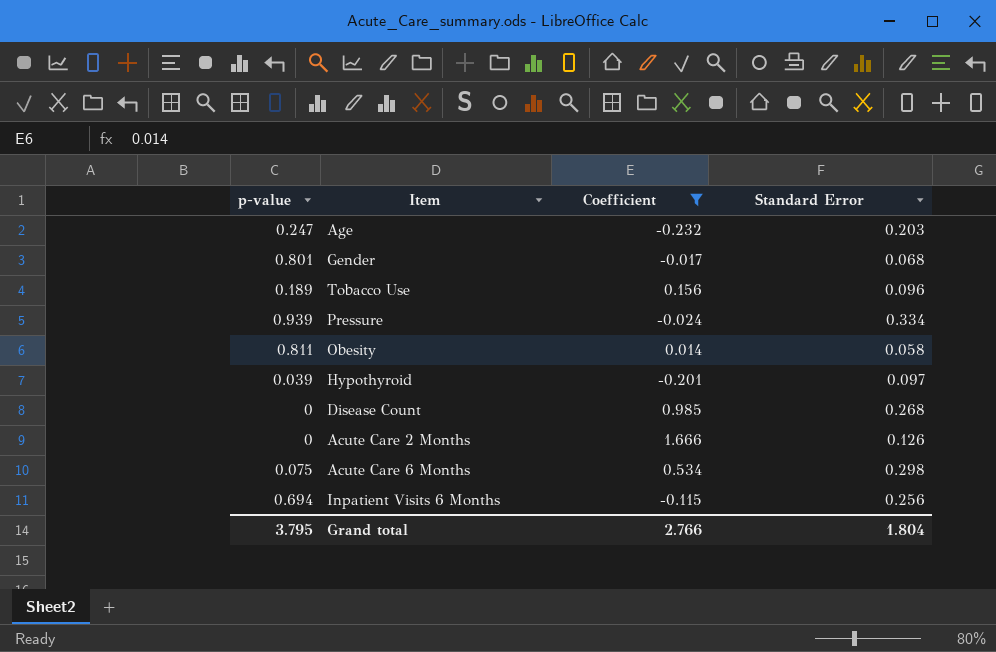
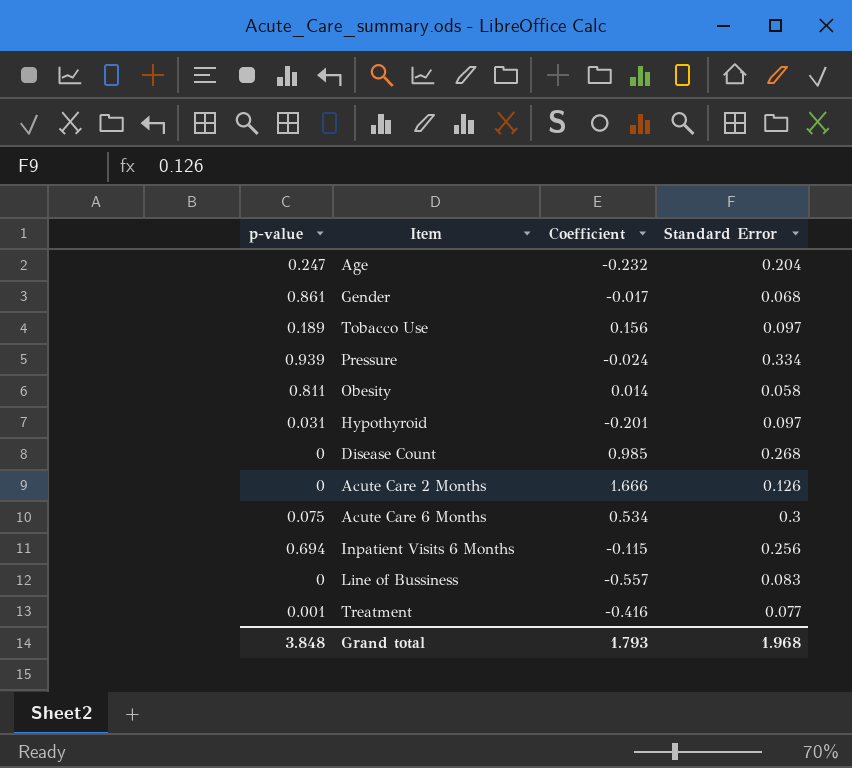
filter: Coefficient >= -0.232 -> none
Age | Standard Error: 0.203 -> 0.204
Gender | p-value: 0.801 -> 0.861
Tobacco Use | Standard Error: 0.096 -> 0.097
Hypothyroid | p-value: 0.039 -> 0.031
Acute Care 6 Months | Standard Error: 0.298 -> 0.3
Grand total | p-value: 3.795 -> 3.848
Grand total | Coefficient: 2.766 -> 1.793
Grand total | Standard Error: 1.804 -> 1.968

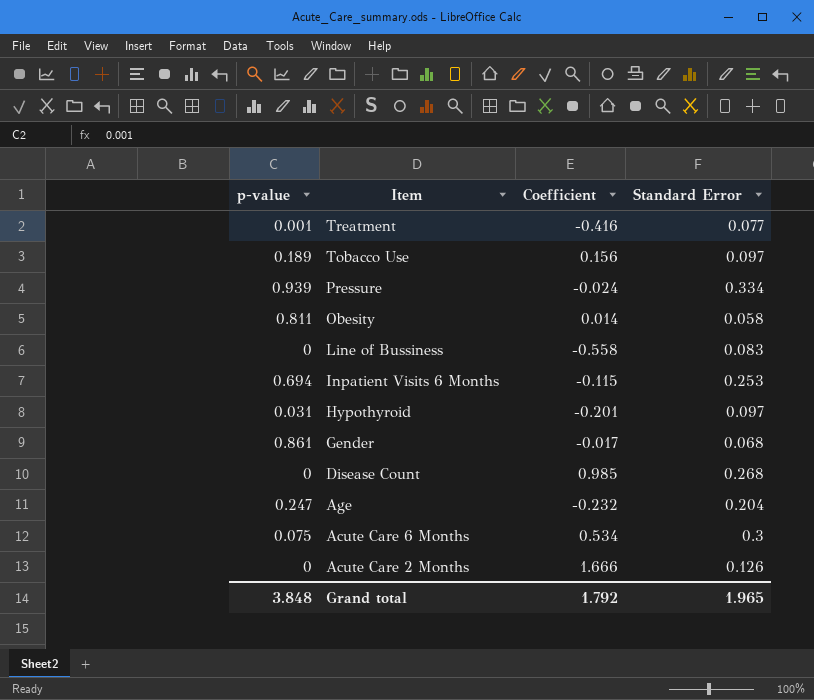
row order: none -> Item descending
Line of Bussiness | Coefficient: -0.557 -> -0.558
Inpatient Visits 6 Months | Standard Error: 0.256 -> 0.253
Grand total | Coefficient: 1.793 -> 1.792
Grand total | Standard Error: 1.968 -> 1.965

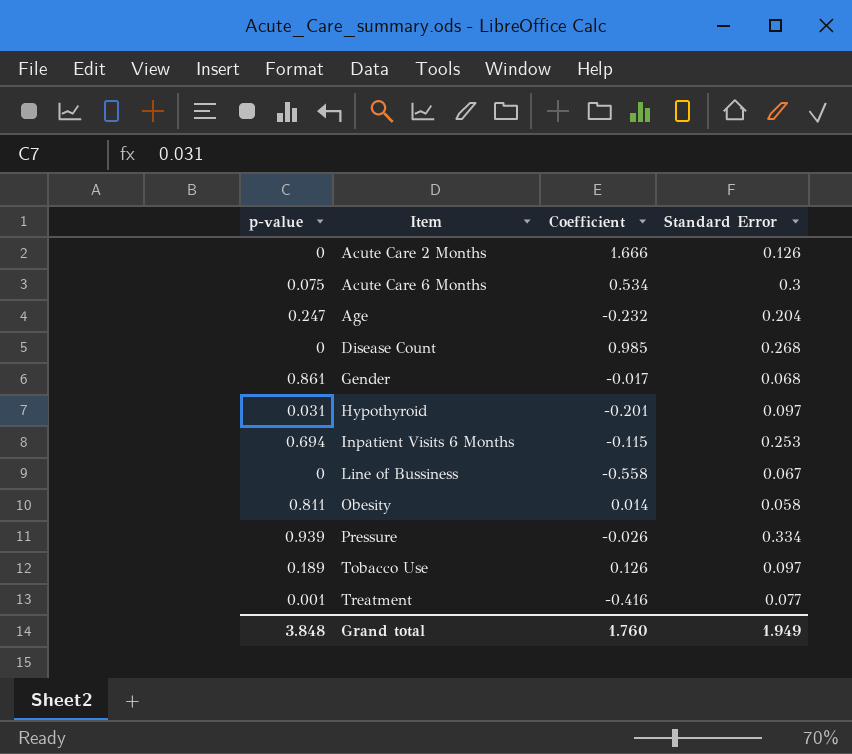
row order: Item descending -> Item ascending
Line of Bussiness | Standard Error: 0.083 -> 0.067
Pressure | Coefficient: -0.024 -> -0.026
Tobacco Use | Coefficient: 0.156 -> 0.126
Grand total | Coefficient: 1.792 -> 1.760
Grand total | Standard Error: 1.965 -> 1.949

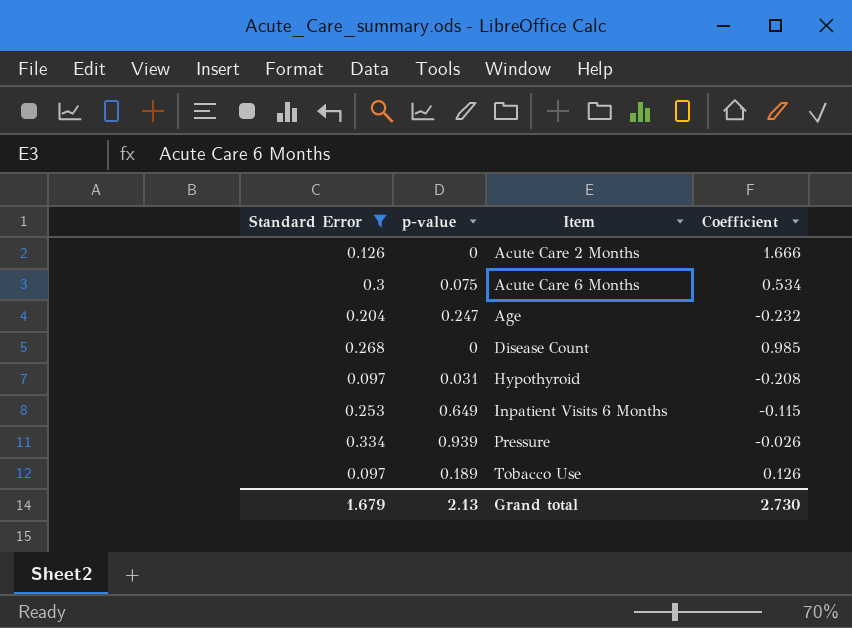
filter: none -> Standard Error >= 0.097
column Standard Error | position: 4 -> 1
Hypothyroid | Coefficient: -0.201 -> -0.208
Inpatient Visits 6 Months | p-value: 0.694 -> 0.649
Grand total | Standard Error: 1.949 -> 1.679
Grand total | p-value: 3.848 -> 2.13
Grand total | Coefficient: 1.760 -> 2.730

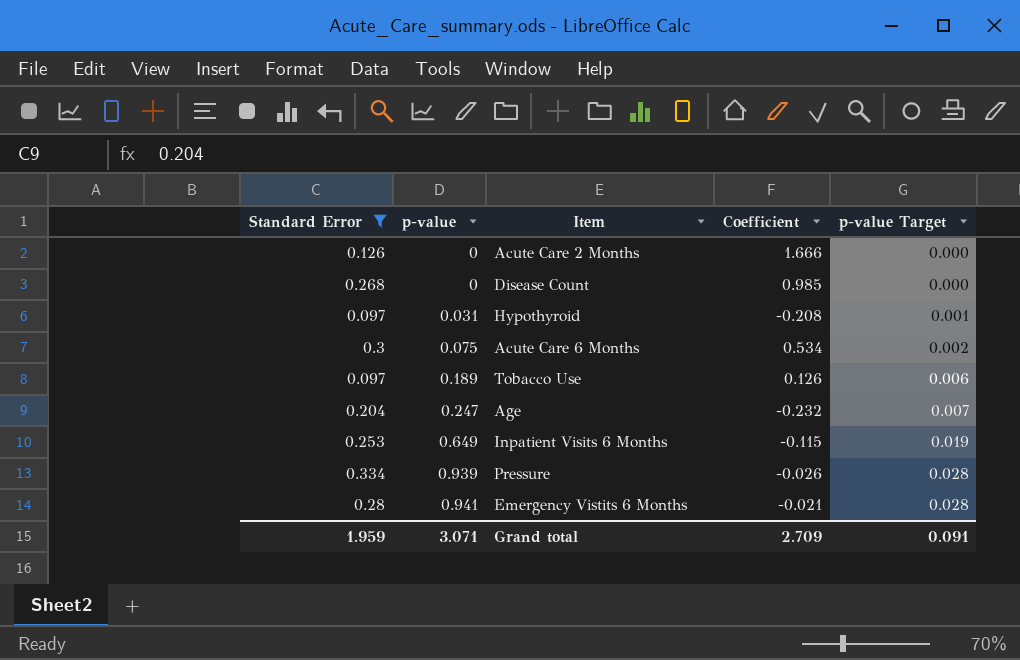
row order: Item ascending -> p-value ascending
column p-value Target | formula: none -> [p-value] * 0.03
row Emergency Vistits 6 Months: none -> 0.28 | 0.941 | -0.021 | 0.028
Grand total | Standard Error: 1.679 -> 1.959
Grand total | p-value: 2.13 -> 3.071
Grand total | Coefficient: 2.730 -> 2.709

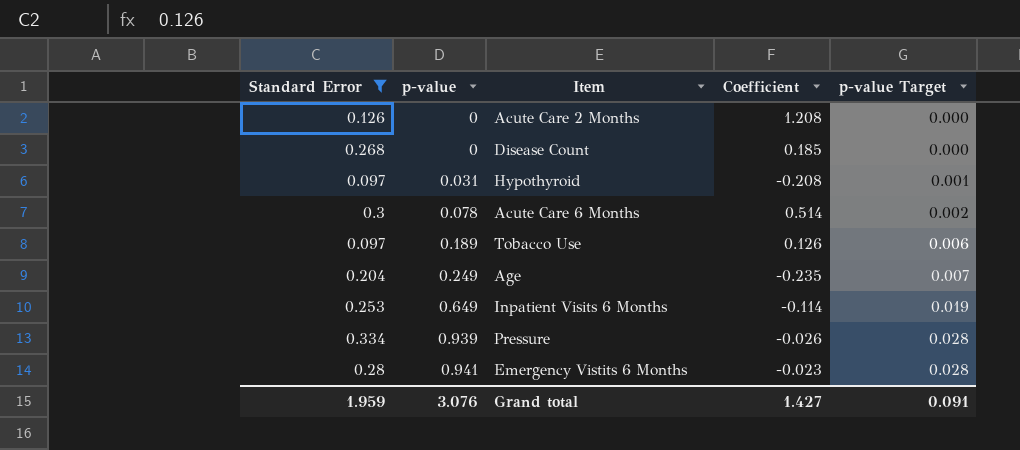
Acute Care 2 Months | Coefficient: 1.666 -> 1.208
Disease Count | Coefficient: 0.985 -> 0.185
Acute Care 6 Months | p-value: 0.075 -> 0.078
Acute Care 6 Months | Coefficient: 0.534 -> 0.514
Age | p-value: 0.247 -> 0.249
Age | Coefficient: -0.232 -> -0.235
Inpatient Visits 6 Months | Coefficient: -0.115 -> -0.114
Emergency Vistits 6 Months | Coefficient: -0.021 -> -0.023
Grand total | p-value: 3.071 -> 3.076
Grand total | Coefficient: 2.709 -> 1.427

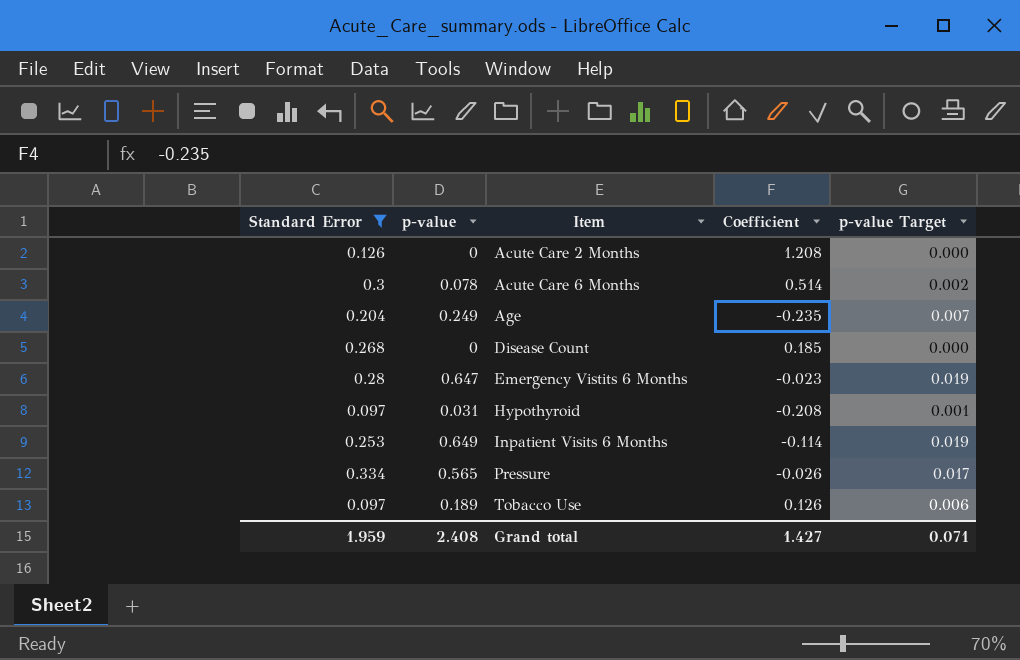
row order: p-value ascending -> Item ascending
Emergency Vistits 6 Months | p-value: 0.941 -> 0.647
Emergency Vistits 6 Months | p-value Target: 0.028 -> 0.019
Pressure | p-value: 0.939 -> 0.565
Pressure | p-value Target: 0.028 -> 0.017
Grand total | p-value: 3.076 -> 2.408
Grand total | p-value Target: 0.091 -> 0.071

